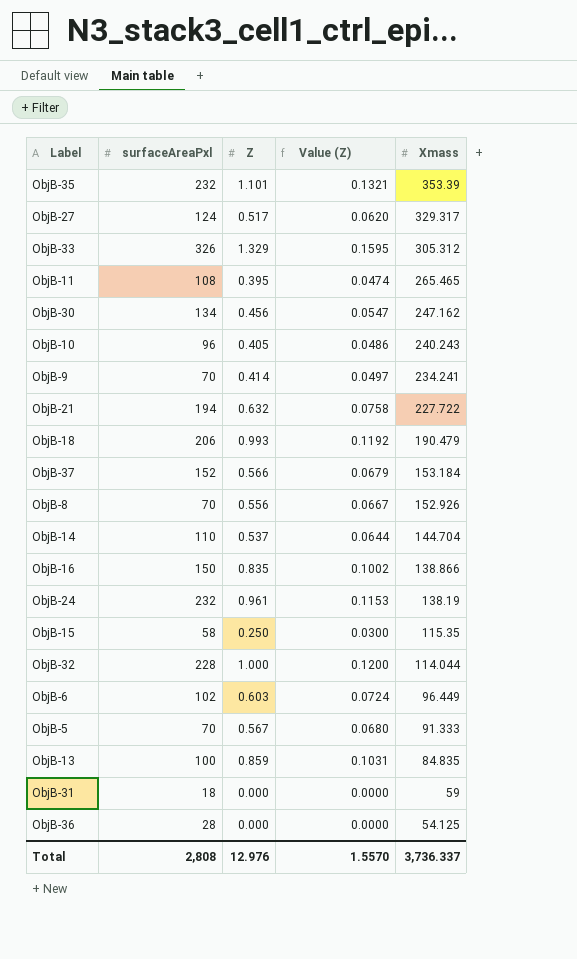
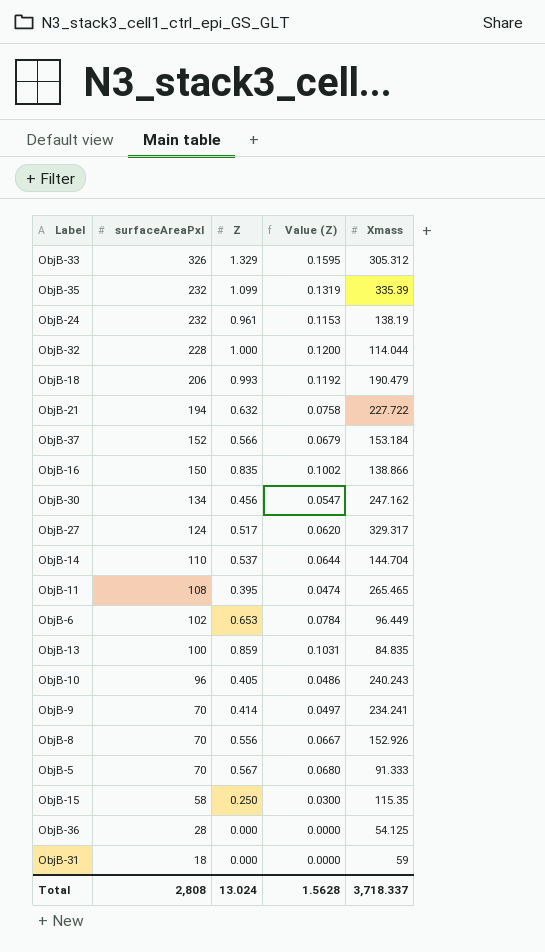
row order: Xmass descending -> surfaceAreaPxl descending
ObjB-35 | Z: 1.101 -> 1.099
ObjB-35 | Value (Z): 0.1321 -> 0.1319
ObjB-35 | Xmass: 353.39 -> 335.39
ObjB-6 | Z: 0.603 -> 0.653
ObjB-6 | Value (Z): 0.0724 -> 0.0784
Total | Z: 12.976 -> 13.024
Total | Value (Z): 1.5570 -> 1.5628
Total | Xmass: 3,736.337 -> 3,718.337

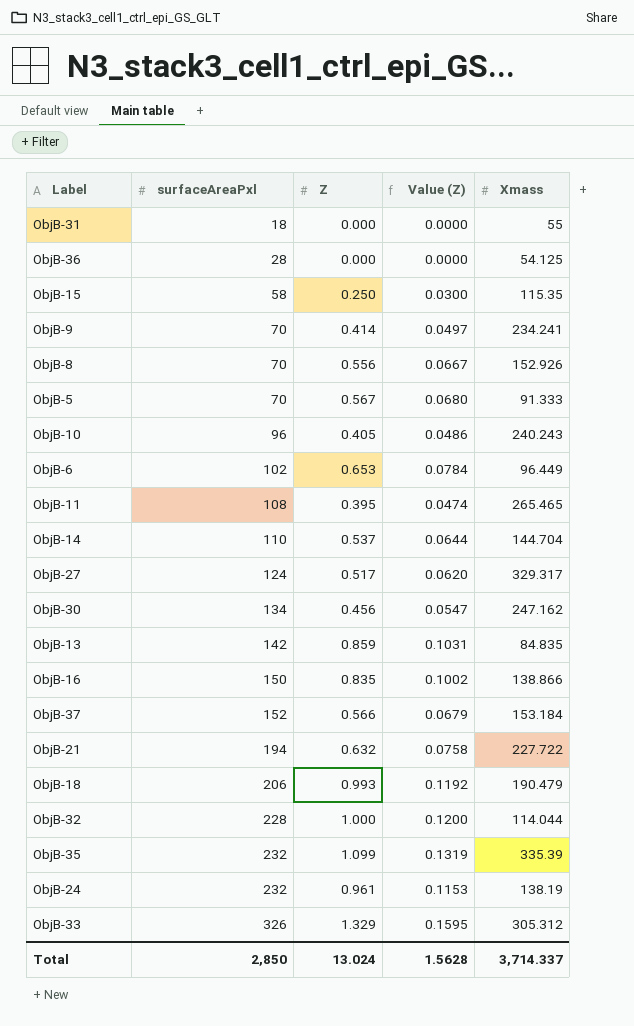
row order: surfaceAreaPxl descending -> surfaceAreaPxl ascending
ObjB-31 | Xmass: 59 -> 55
ObjB-13 | surfaceAreaPxl: 100 -> 142
Total | surfaceAreaPxl: 2,808 -> 2,850
Total | Xmass: 3,718.337 -> 3,714.337

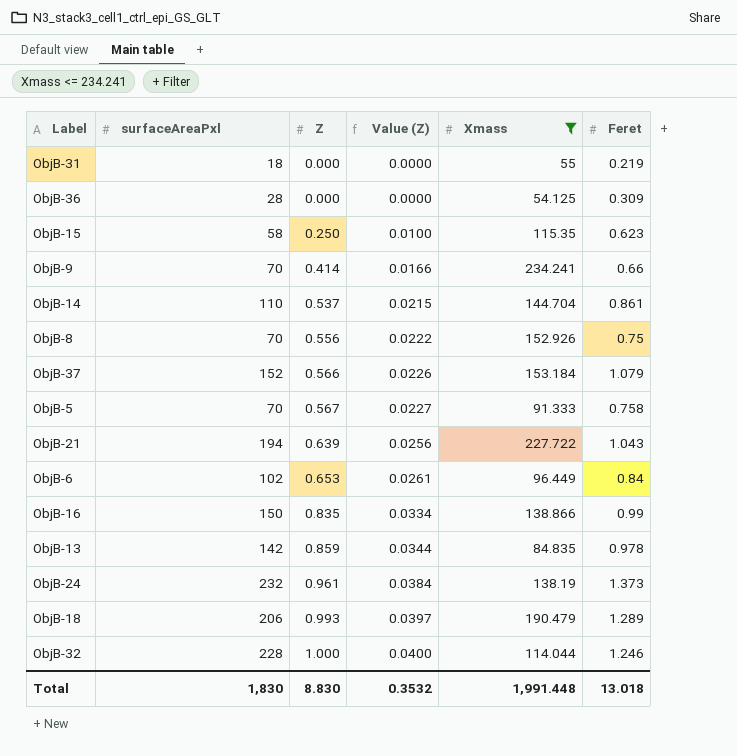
filter: none -> Xmass <= 234.241
row order: surfaceAreaPxl ascending -> Z ascending
column Value (Z) | formula: [Z] * 0.12 -> [Z] * 0.04
column Feret | position: none -> 6
ObjB-21 | Z: 0.632 -> 0.639
Total | surfaceAreaPxl: 2,850 -> 1,830
Total | Z: 13.024 -> 8.830
Total | Value (Z): 1.5628 -> 0.3532
Total | Xmass: 3,714.337 -> 1,991.448

